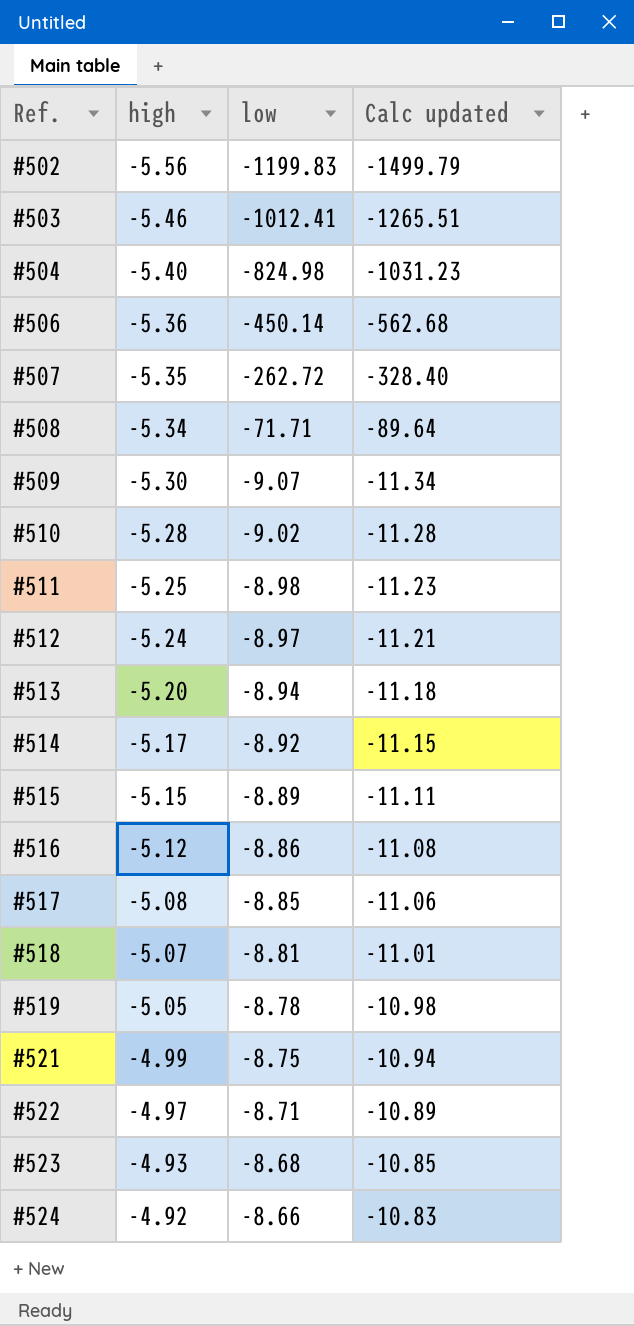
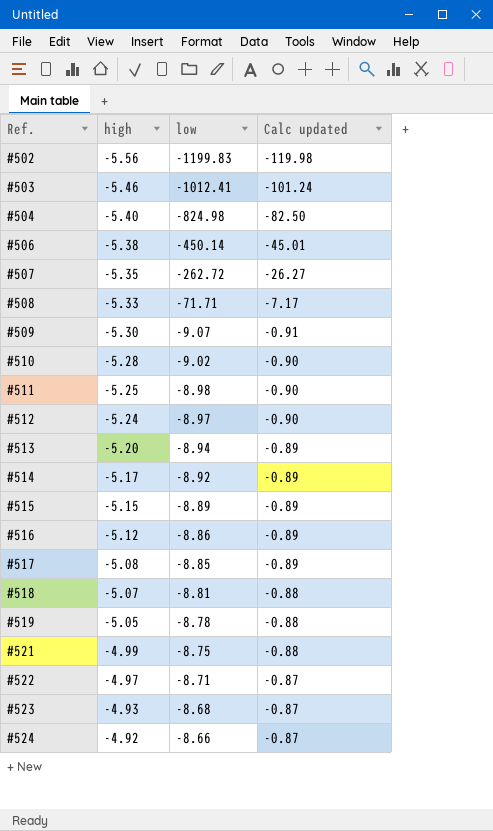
column Calc updated | formula: [low] * 1.25 -> [low] * 0.1
#506 | high: -5.36 -> -5.38
#508 | high: -5.34 -> -5.33

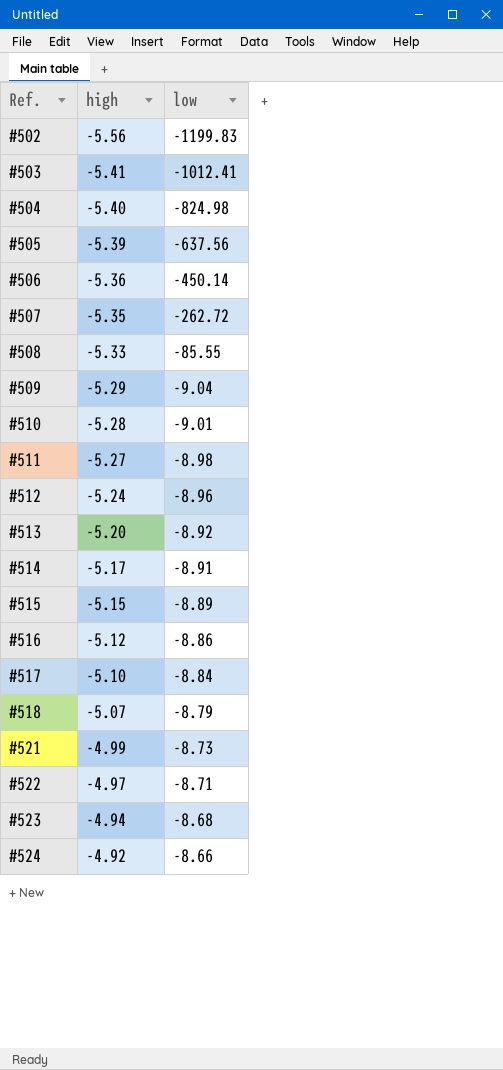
column Calc updated | formula: [low] * 0.1 -> none
row #519: -5.05 | -8.78 | -0.88 -> none
#503 | high: -5.46 -> -5.41
row #505: none -> -5.39 | -637.56
#506 | high: -5.38 -> -5.36
#508 | low: -71.71 -> -85.55
#509 | high: -5.30 -> -5.29
#509 | low: -9.07 -> -9.04
#510 | low: -9.02 -> -9.01
#511 | high: -5.25 -> -5.27
#512 | low: -8.97 -> -8.96
#513 | low: -8.94 -> -8.92
#514 | low: -8.92 -> -8.91
#517 | high: -5.08 -> -5.10
#517 | low: -8.85 -> -8.84
#518 | low: -8.81 -> -8.79
#521 | low: -8.75 -> -8.73
#523 | high: -4.93 -> -4.94

